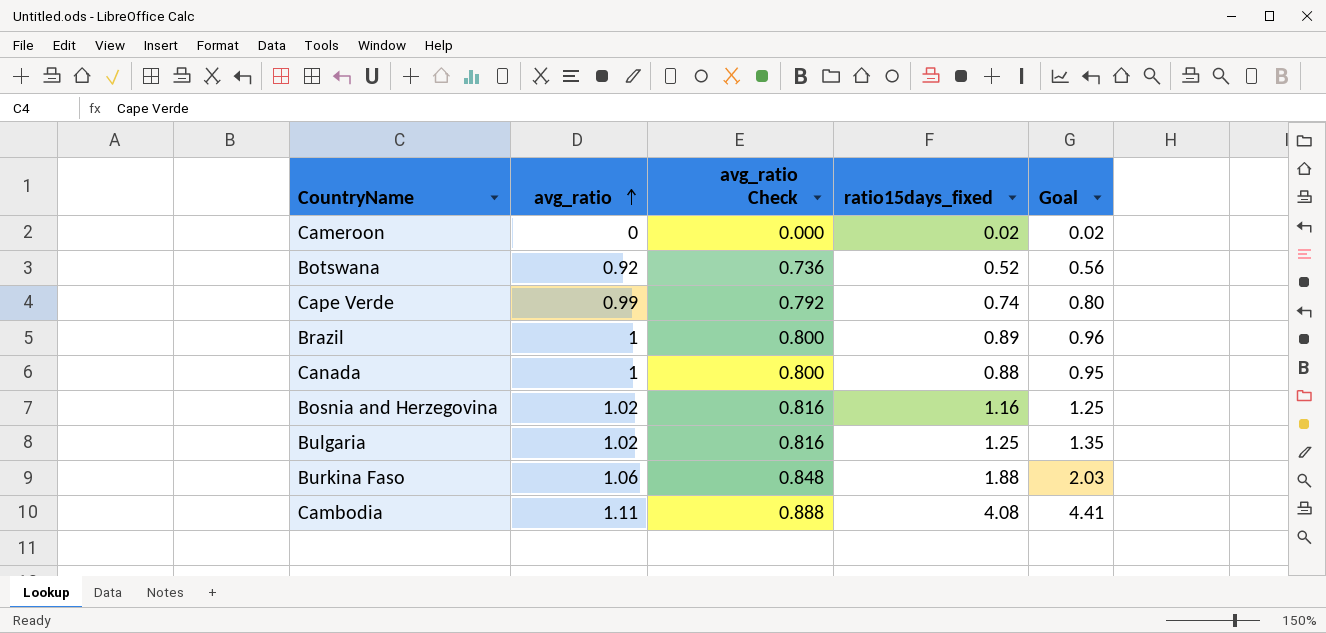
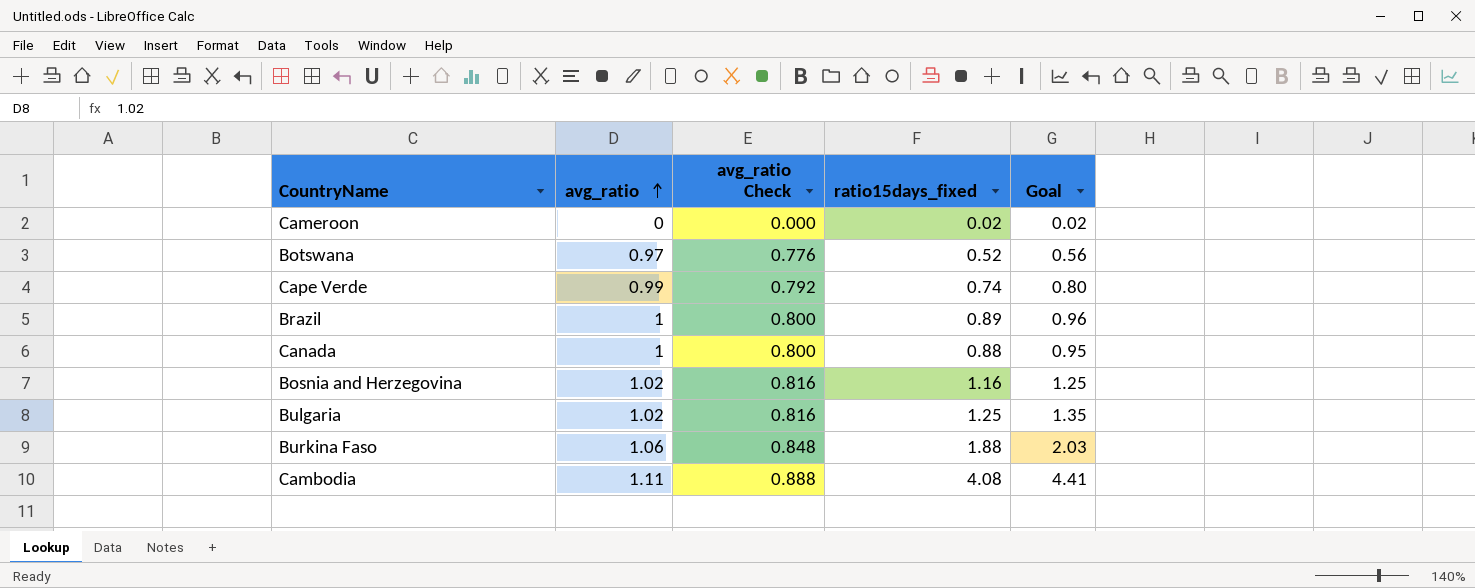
Botswana | avg_ratio: 0.92 -> 0.97
Botswana | avg_ratio Check: 0.736 -> 0.776

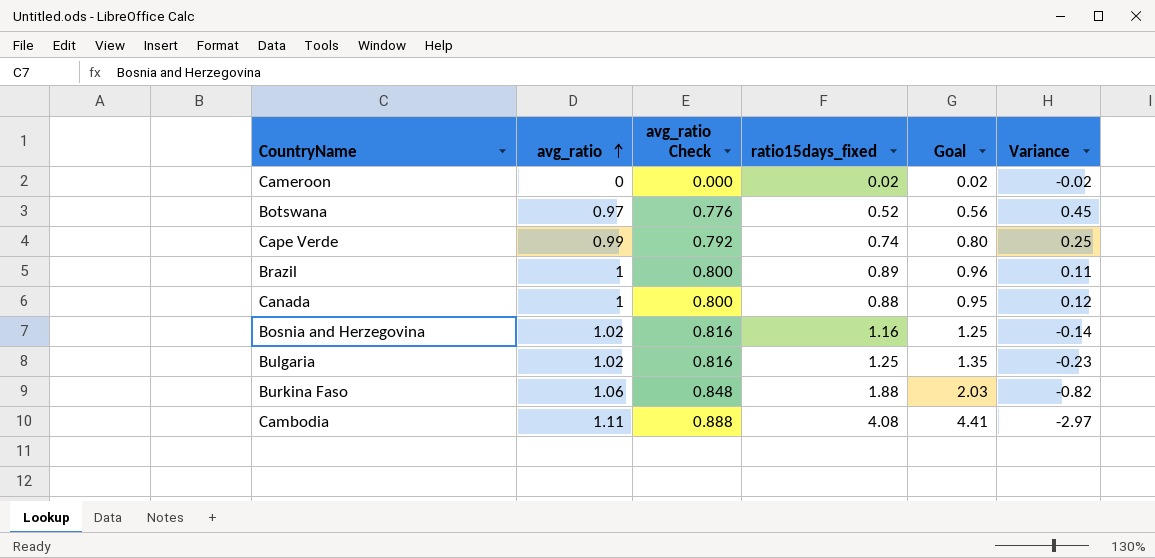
column Variance | formula: none -> [avg_ratio] - [ratio15days_fixed]

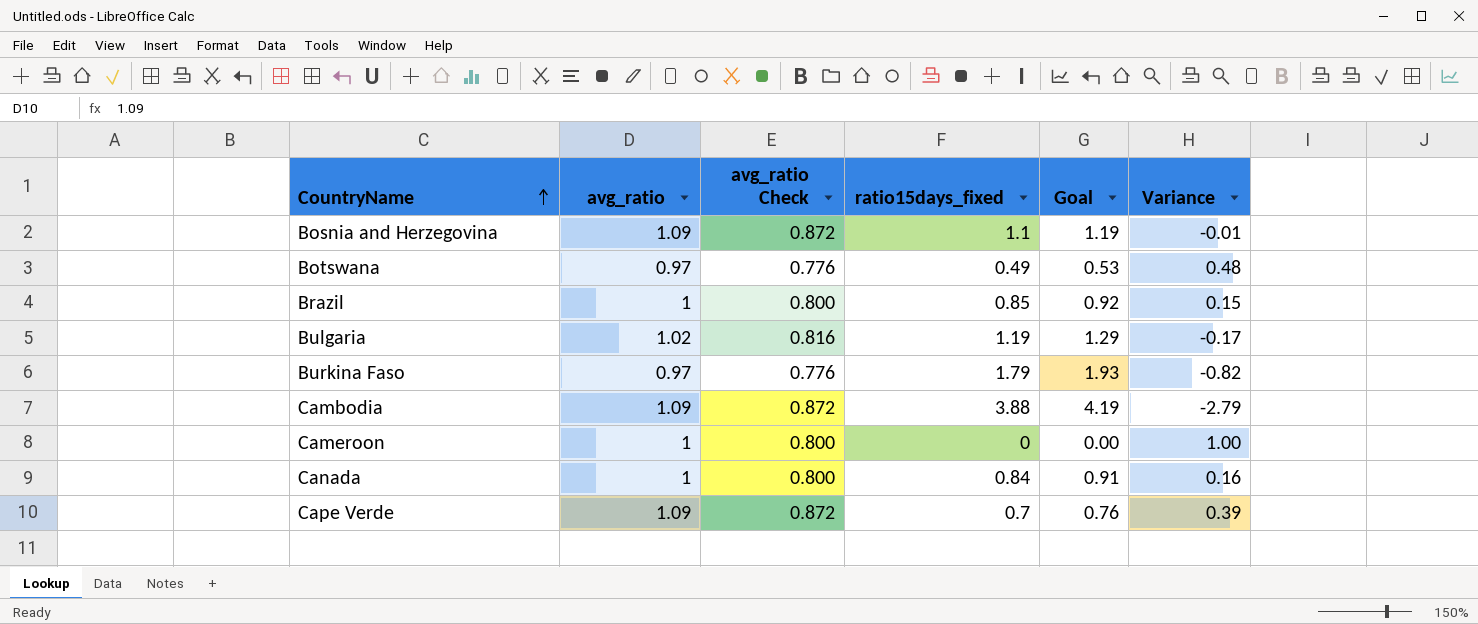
row order: avg_ratio ascending -> CountryName ascending
Bosnia and Herzegovina | avg_ratio: 1.02 -> 1.09
Bosnia and Herzegovina | avg_ratio Check: 0.816 -> 0.872
Bosnia and Herzegovina | ratio15days_fixed: 1.16 -> 1.1
Bosnia and Herzegovina | Goal: 1.25 -> 1.19
Bosnia and Herzegovina | Variance: -0.14 -> -0.01
Botswana | ratio15days_fixed: 0.52 -> 0.49
Botswana | Goal: 0.56 -> 0.53
Botswana | Variance: 0.45 -> 0.48
Brazil | ratio15days_fixed: 0.89 -> 0.85
Brazil | Goal: 0.96 -> 0.92
Brazil | Variance: 0.11 -> 0.15
Bulgaria | ratio15days_fixed: 1.25 -> 1.19
Bulgaria | Goal: 1.35 -> 1.29
Bulgaria | Variance: -0.23 -> -0.17
Burkina Faso | avg_ratio: 1.06 -> 0.97
Burkina Faso | avg_ratio Check: 0.848 -> 0.776
Burkina Faso | ratio15days_fixed: 1.88 -> 1.79
Burkina Faso | Goal: 2.03 -> 1.93
Cambodia | avg_ratio: 1.11 -> 1.09
Cambodia | avg_ratio Check: 0.888 -> 0.872
Cambodia | ratio15days_fixed: 4.08 -> 3.88
Cambodia | Goal: 4.41 -> 4.19
Cambodia | Variance: -2.97 -> -2.79
Cameroon | avg_ratio: 0 -> 1
Cameroon | avg_ratio Check: 0.000 -> 0.800
Cameroon | ratio15days_fixed: 0.02 -> 0
Cameroon | Goal: 0.02 -> 0.00
Cameroon | Variance: -0.02 -> 1.00
Canada | ratio15days_fixed: 0.88 -> 0.84
Canada | Goal: 0.95 -> 0.91
Canada | Variance: 0.12 -> 0.16
Cape Verde | avg_ratio: 0.99 -> 1.09
Cape Verde | avg_ratio Check: 0.792 -> 0.872
Cape Verde | ratio15days_fixed: 0.74 -> 0.7
Cape Verde | Goal: 0.80 -> 0.76
Cape Verde | Variance: 0.25 -> 0.39

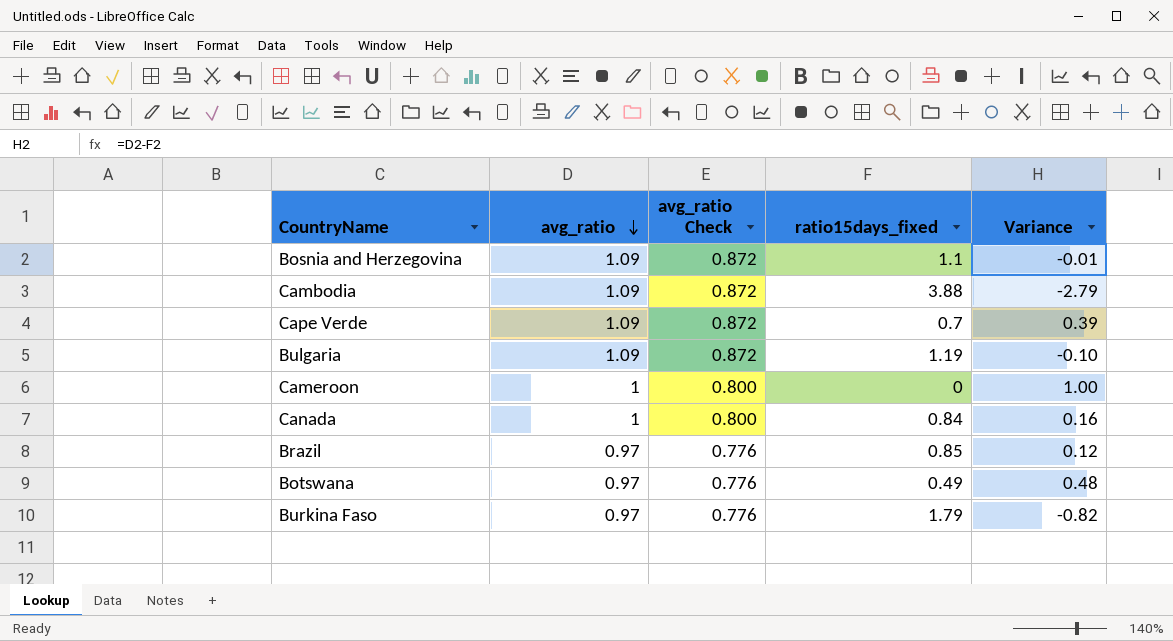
row order: CountryName ascending -> avg_ratio descending
column Goal | formula: [ratio15days_fixed] * 1.08 -> none
Bulgaria | avg_ratio: 1.02 -> 1.09
Bulgaria | avg_ratio Check: 0.816 -> 0.872
Bulgaria | Variance: -0.17 -> -0.10
Brazil | avg_ratio: 1 -> 0.97
Brazil | avg_ratio Check: 0.800 -> 0.776
Brazil | Variance: 0.15 -> 0.12

